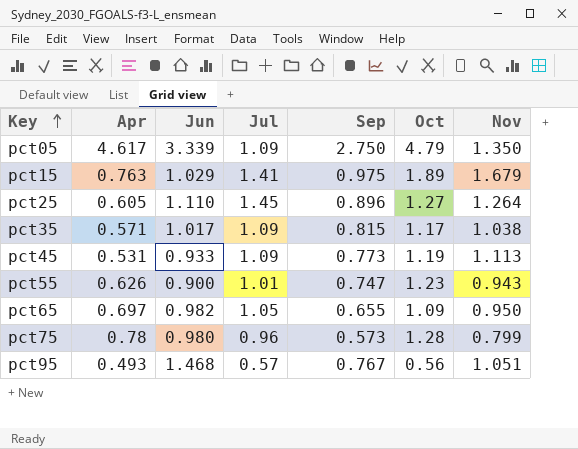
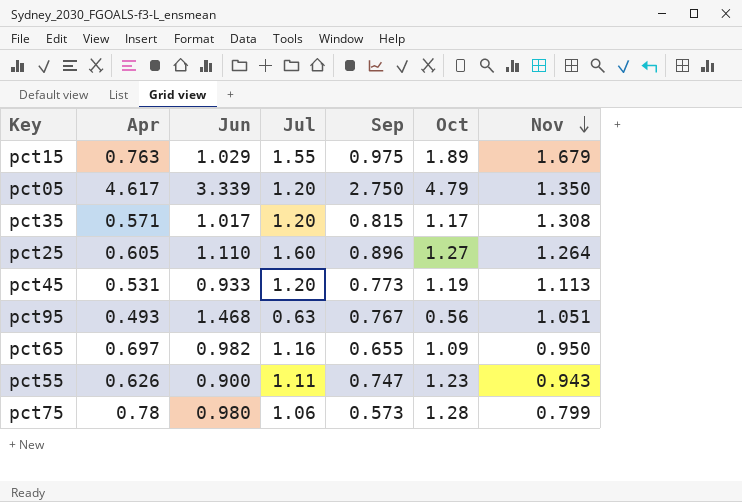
row order: Key ascending -> Nov descending
pct15 | Jul: 1.41 -> 1.55
pct05 | Jul: 1.09 -> 1.20
pct35 | Jul: 1.09 -> 1.20
pct35 | Nov: 1.038 -> 1.308
pct25 | Jul: 1.45 -> 1.60
pct45 | Jul: 1.09 -> 1.20
pct95 | Jul: 0.57 -> 0.63
pct65 | Jul: 1.05 -> 1.16
pct55 | Jul: 1.01 -> 1.11
pct75 | Jul: 0.96 -> 1.06

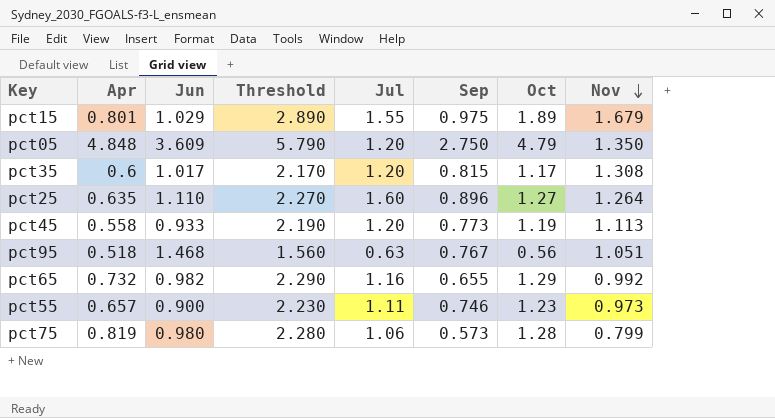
column Threshold | formula: none -> [Oct] + 1
pct15 | Apr: 0.763 -> 0.801
pct05 | Apr: 4.617 -> 4.848
pct05 | Jun: 3.339 -> 3.609
pct35 | Apr: 0.571 -> 0.6
pct25 | Apr: 0.605 -> 0.635
pct45 | Apr: 0.531 -> 0.558
pct95 | Apr: 0.493 -> 0.518
pct65 | Apr: 0.697 -> 0.732
pct65 | Oct: 1.09 -> 1.29
pct65 | Nov: 0.950 -> 0.992
pct55 | Apr: 0.626 -> 0.657
pct55 | Sep: 0.747 -> 0.746
pct55 | Nov: 0.943 -> 0.973
pct75 | Apr: 0.78 -> 0.819

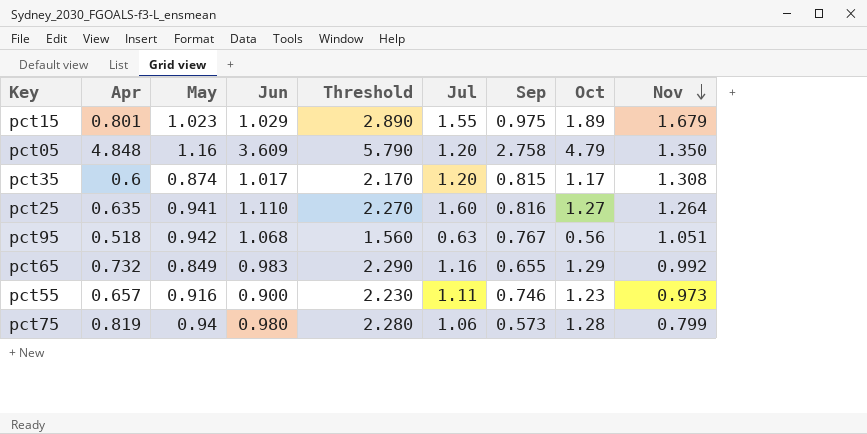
column May | position: none -> 3
row pct45: 0.558 | 0.933 | 2.190 | 1.20 | 0.773 | 1.19 | 1.113 -> none
pct05 | Sep: 2.750 -> 2.758
pct25 | Sep: 0.896 -> 0.816
pct95 | Jun: 1.468 -> 1.068
pct65 | Jun: 0.982 -> 0.983

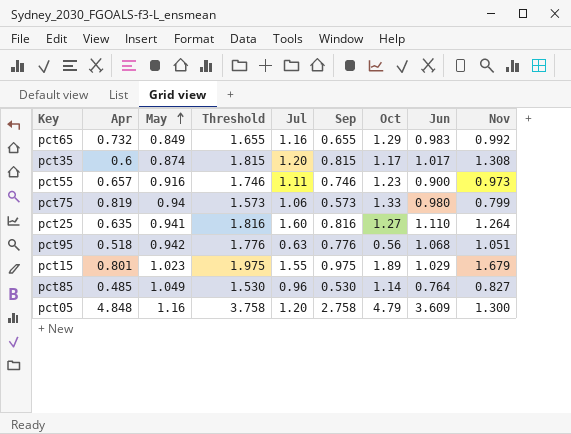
row order: Nov descending -> May ascending
column Threshold | formula: [Oct] + 1 -> [Sep] + 1
column Jun | position: 4 -> 8
pct75 | Oct: 1.28 -> 1.33
pct95 | Sep: 0.767 -> 0.776
row pct85: none -> 0.485 | 1.049 | 1.530 | 0.96 | 0.530 | 1.14 | 0.764 | 0.827
pct05 | Nov: 1.350 -> 1.300

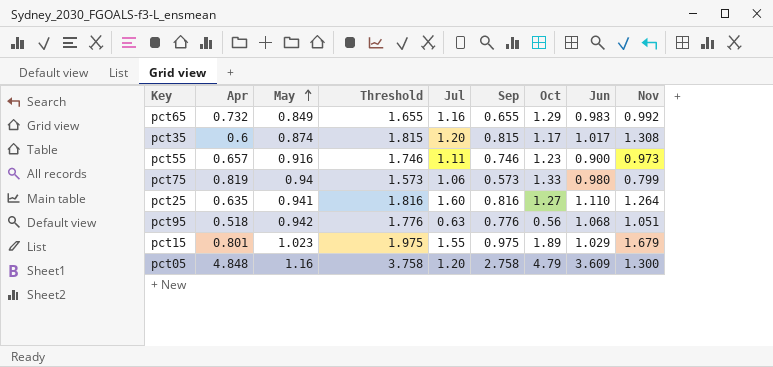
row pct85: 0.485 | 1.049 | 1.530 | 0.96 | 0.530 | 1.14 | 0.764 | 0.827 -> none

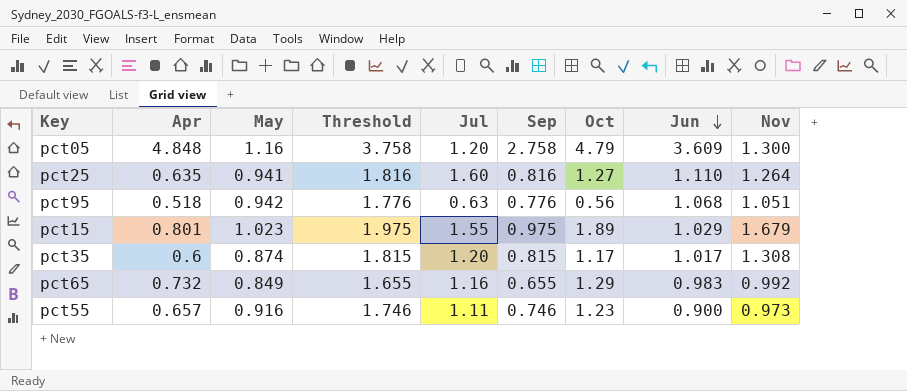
row order: May ascending -> Jun descending
row pct75: 0.819 | 0.94 | 1.573 | 1.06 | 0.573 | 1.33 | 0.980 | 0.799 -> none

